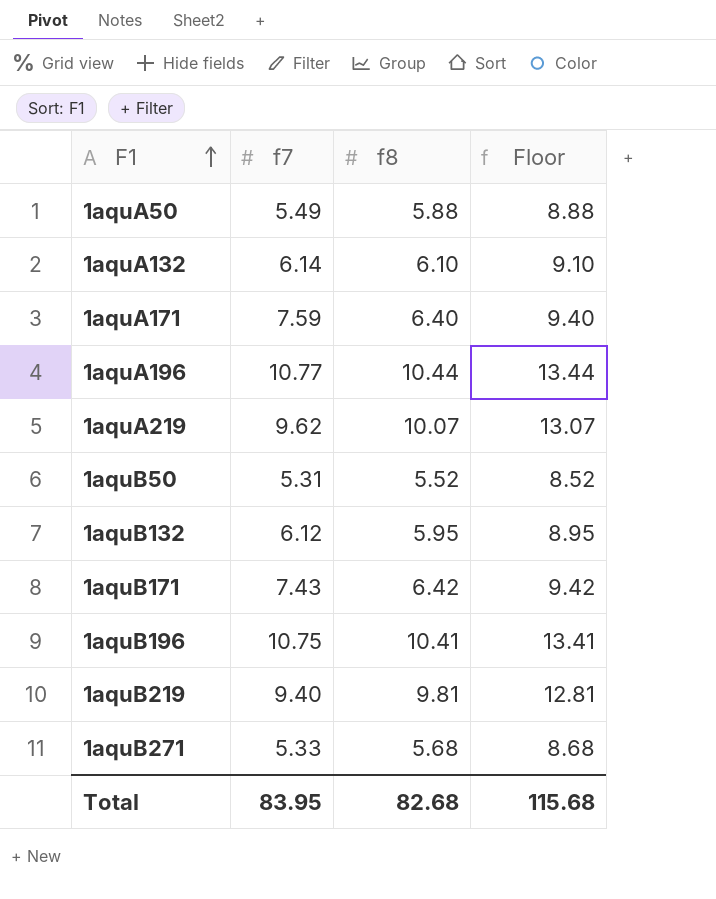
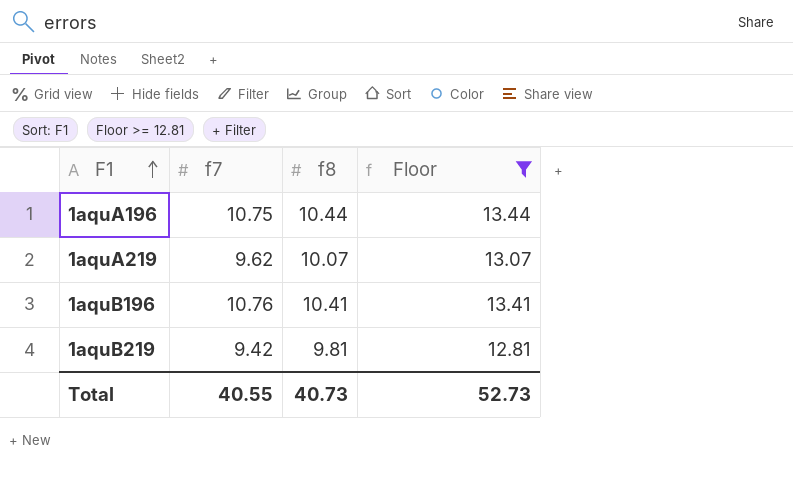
filter: none -> Floor >= 12.81
1aquA196 | f7: 10.77 -> 10.75
1aquB196 | f7: 10.75 -> 10.76
1aquB219 | f7: 9.40 -> 9.42
Total | f7: 83.95 -> 40.55
Total | f8: 82.68 -> 40.73
Total | Floor: 115.68 -> 52.73

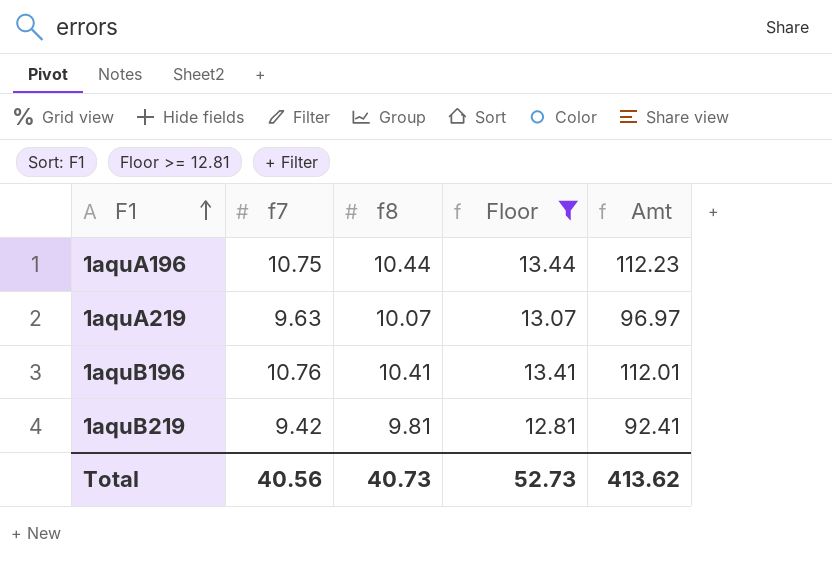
column Amt | formula: none -> [f7] * [f8]
1aquA219 | f7: 9.62 -> 9.63
Total | f7: 40.55 -> 40.56

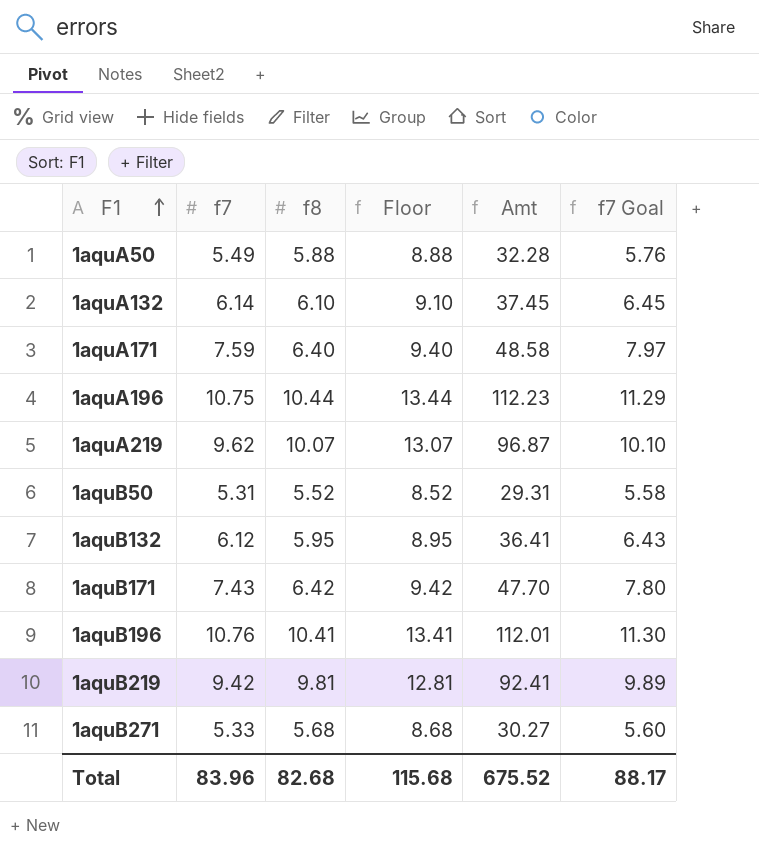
filter: Floor >= 12.81 -> none
column f7 Goal | formula: none -> [f7] * 1.05
1aquA219 | f7: 9.63 -> 9.62
1aquA219 | Amt: 96.97 -> 96.87
Total | f7: 40.56 -> 83.96
Total | f8: 40.73 -> 82.68
Total | Floor: 52.73 -> 115.68
Total | Amt: 413.62 -> 675.52

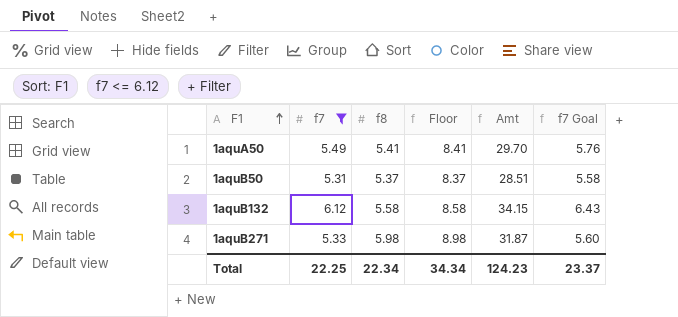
filter: none -> f7 <= 6.12
1aquA50 | f8: 5.88 -> 5.41
1aquA50 | Floor: 8.88 -> 8.41
1aquA50 | Amt: 32.28 -> 29.70
1aquB50 | f8: 5.52 -> 5.37
1aquB50 | Floor: 8.52 -> 8.37
1aquB50 | Amt: 29.31 -> 28.51
1aquB132 | f8: 5.95 -> 5.58
1aquB132 | Floor: 8.95 -> 8.58
1aquB132 | Amt: 36.41 -> 34.15
1aquB271 | f8: 5.68 -> 5.98
1aquB271 | Floor: 8.68 -> 8.98
1aquB271 | Amt: 30.27 -> 31.87
Total | f7: 83.96 -> 22.25
Total | f8: 82.68 -> 22.34
Total | Floor: 115.68 -> 34.34
Total | Amt: 675.52 -> 124.23
Total | f7 Goal: 88.17 -> 23.37

